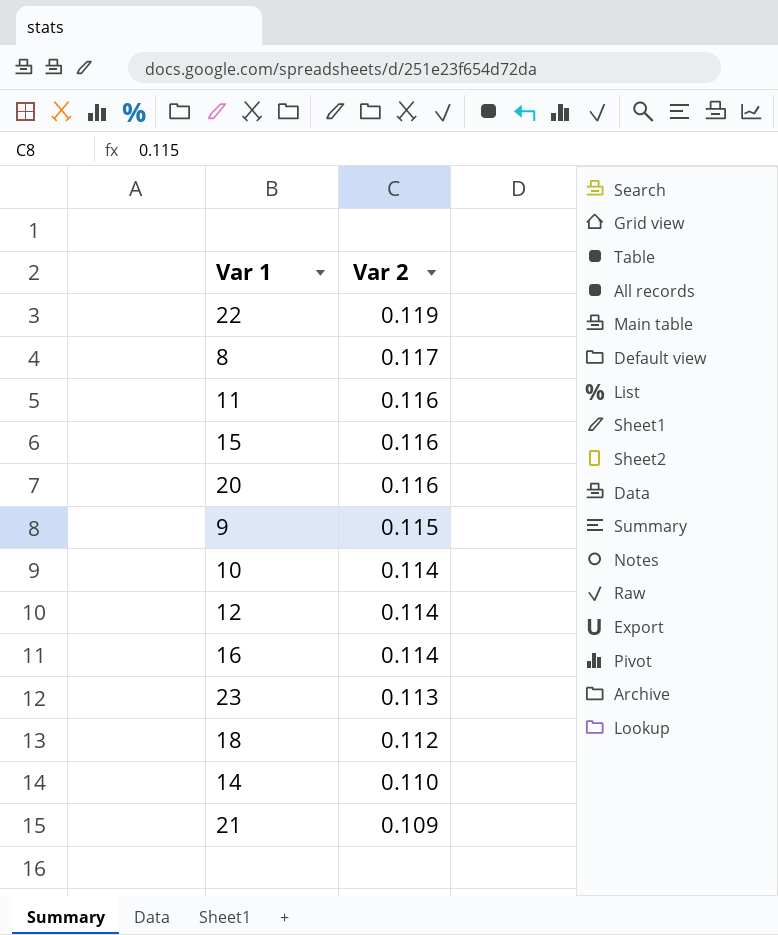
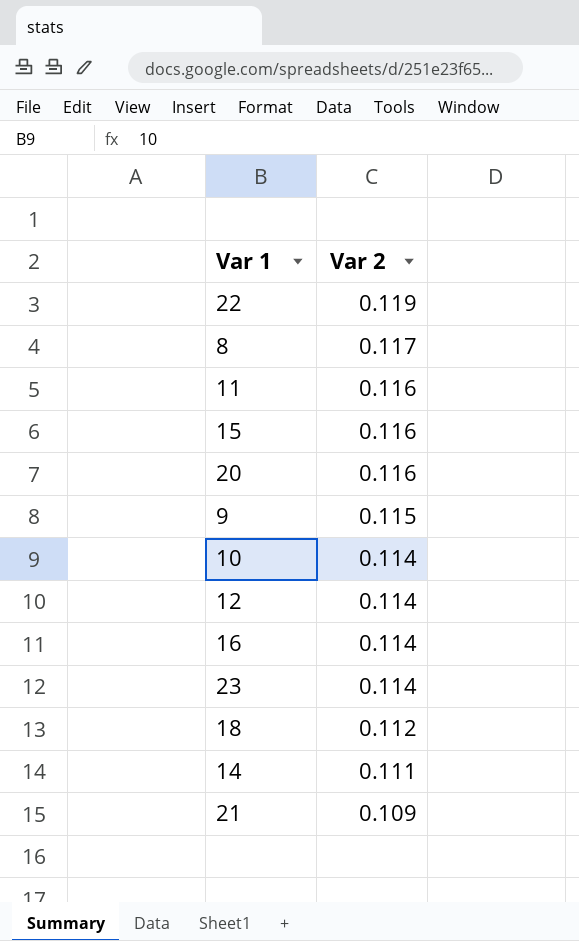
23 | Var 2: 0.113 -> 0.114
14 | Var 2: 0.110 -> 0.111

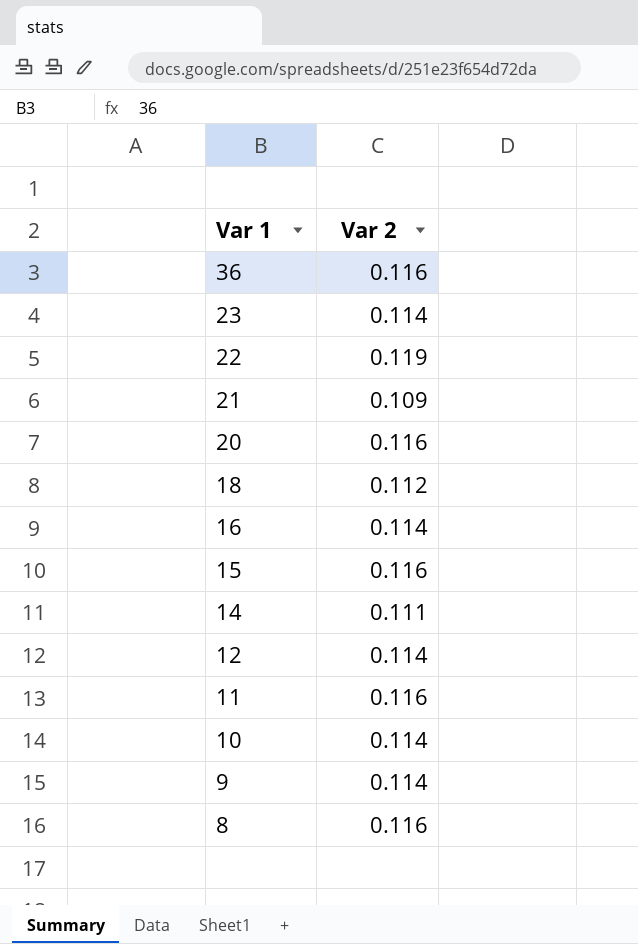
row order: Var 2 descending -> Var 1 descending
row 36: none -> 0.116
9 | Var 2: 0.115 -> 0.114
8 | Var 2: 0.117 -> 0.116

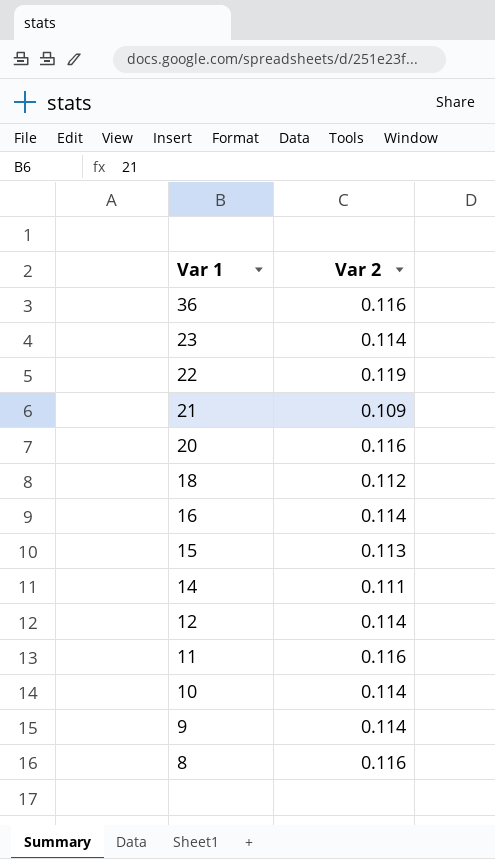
15 | Var 2: 0.116 -> 0.113

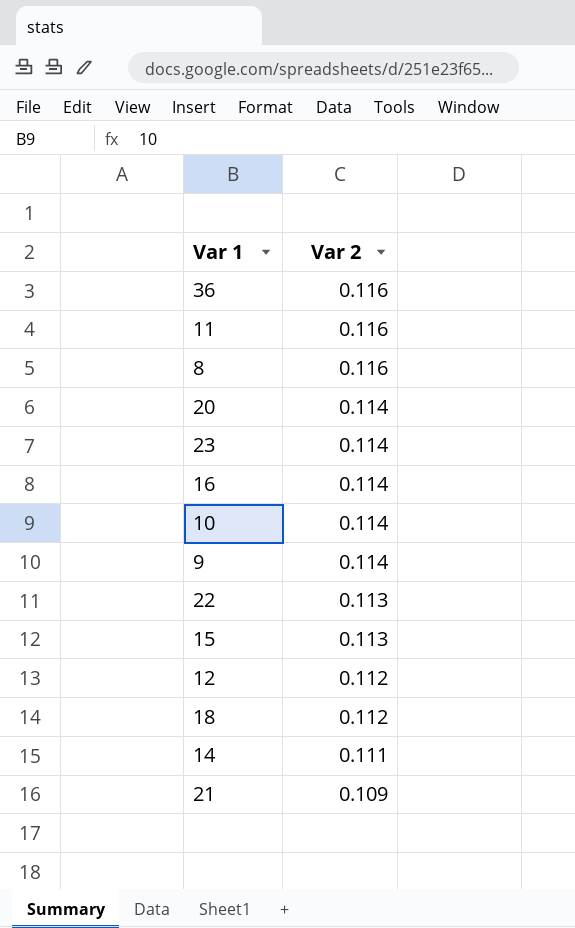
row order: Var 1 descending -> Var 2 descending
20 | Var 2: 0.116 -> 0.114
22 | Var 2: 0.119 -> 0.113
12 | Var 2: 0.114 -> 0.112

